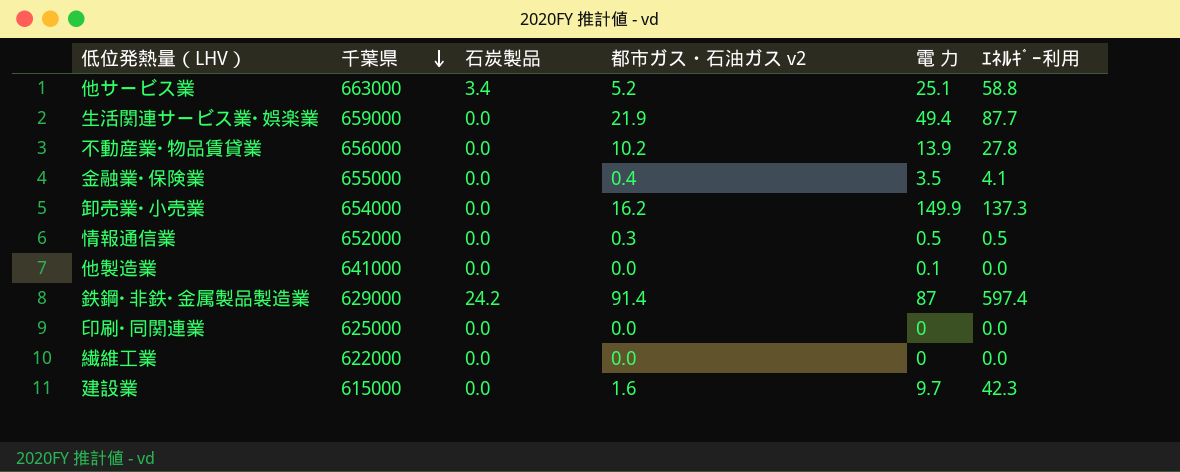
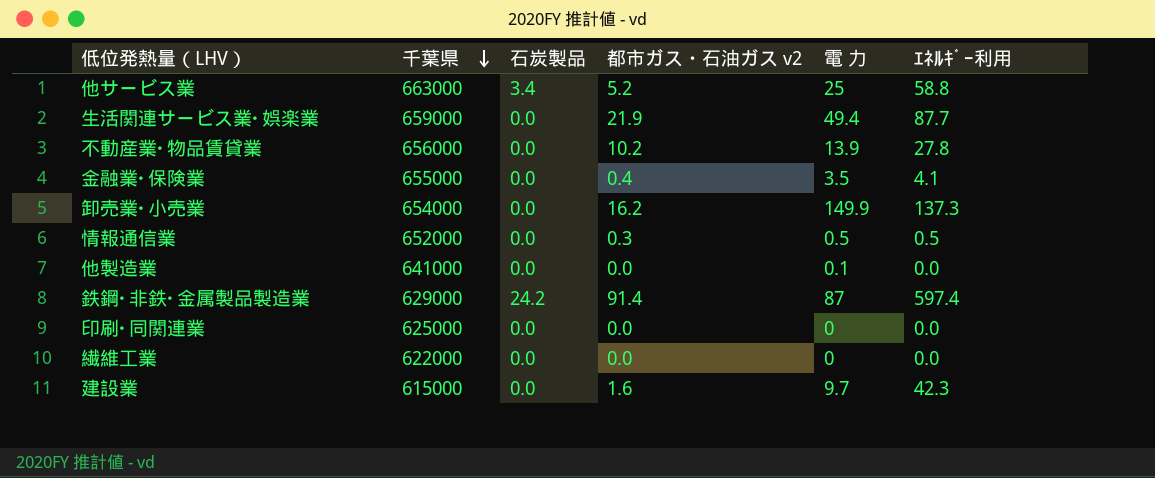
他サービス業 | 電 力: 25.1 -> 25

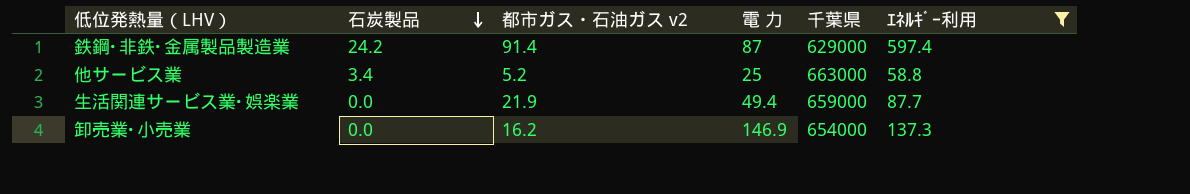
filter: none -> ｴﾈﾙｷﾞｰ利用 >= 58.8
row order: 千葉県 descending -> 石炭製品 descending
column 千葉県 | position: 2 -> 5
卸売業･小売業 | 電 力: 149.9 -> 146.9

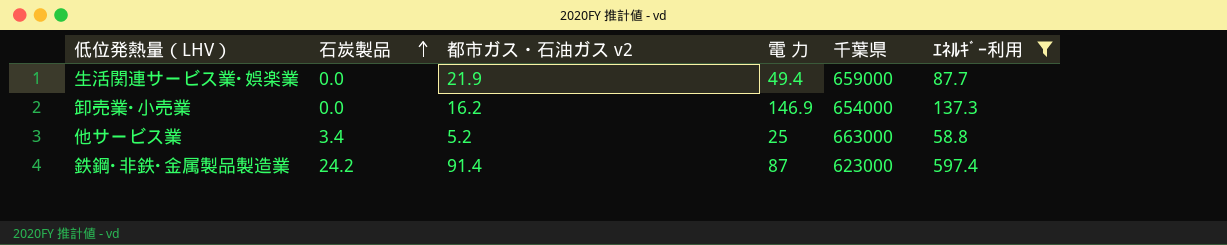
row order: 石炭製品 descending -> 石炭製品 ascending
鉄鋼･非鉄･金属製品製造業 | 千葉県: 629000 -> 623000

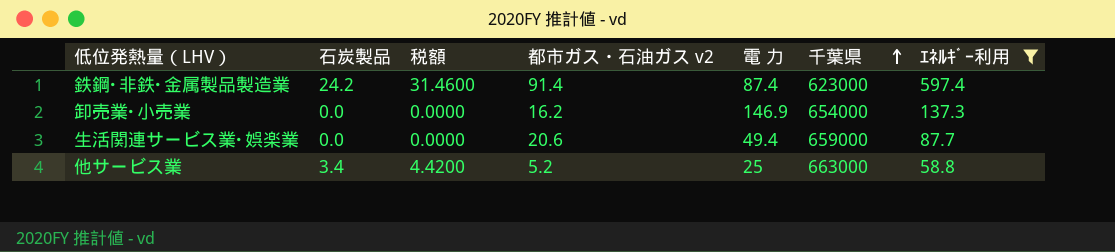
row order: 石炭製品 ascending -> 千葉県 ascending
column 税額 | formula: none -> [石炭製品] * 1.3
鉄鋼･非鉄･金属製品製造業 | 電 力: 87 -> 87.4
生活関連サービス業･娯楽業 | 都市ガス・石油ガス v2: 21.9 -> 20.6

